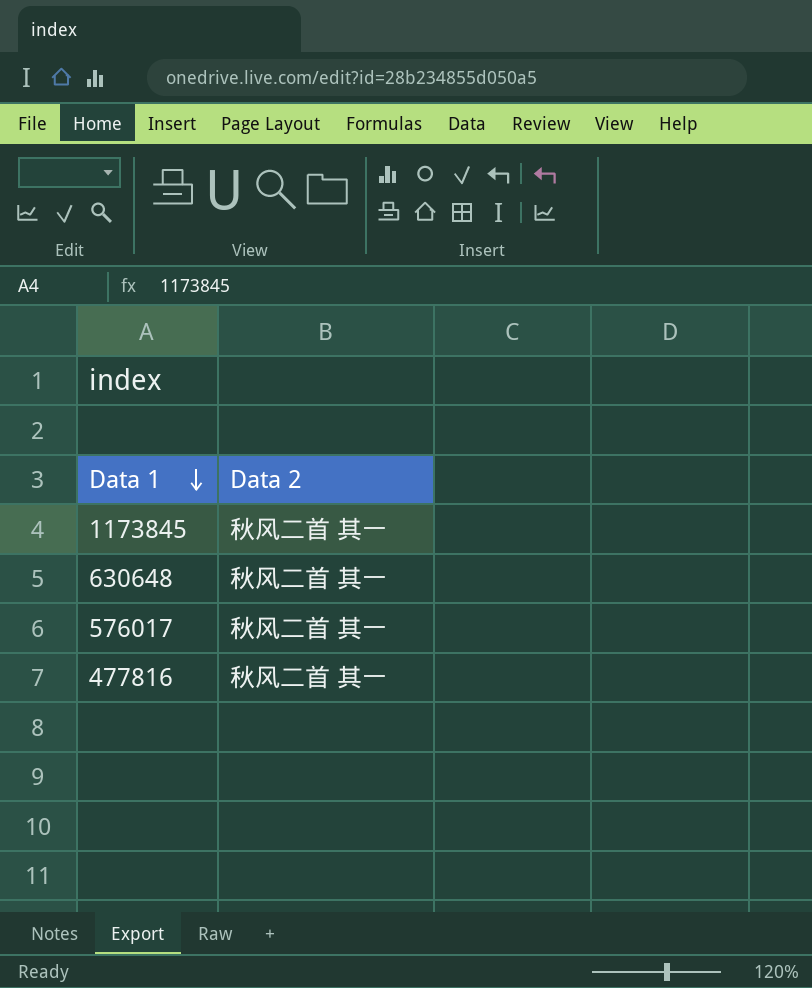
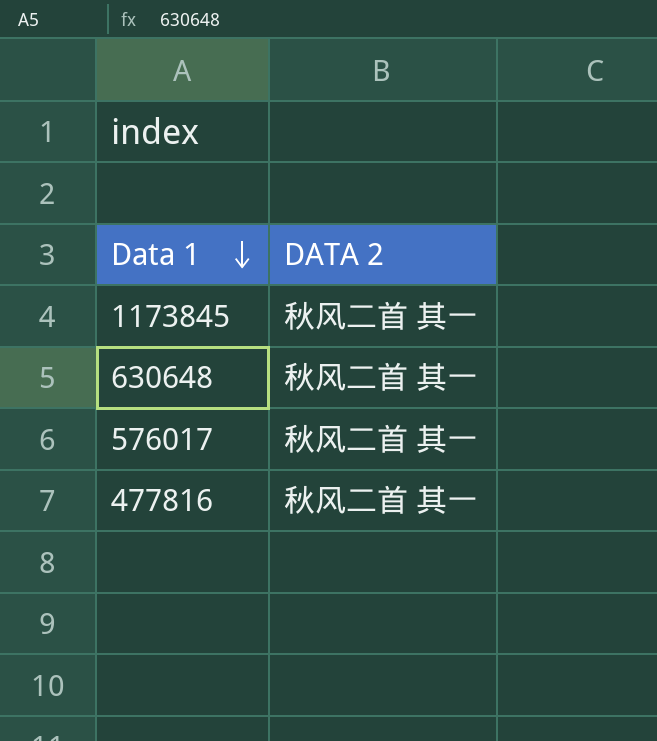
column name: Data 2 -> DATA 2

